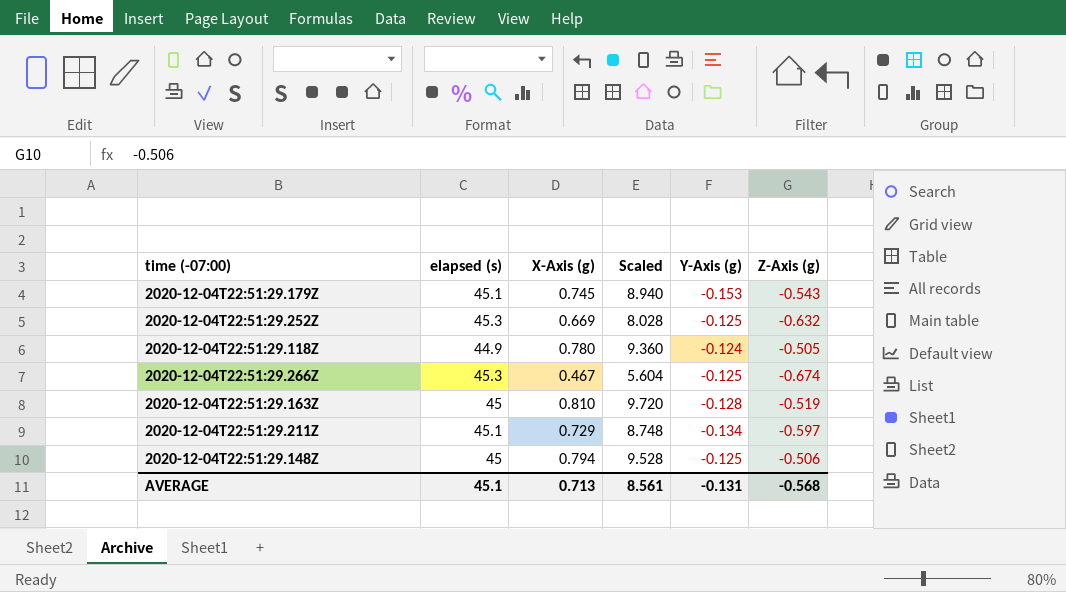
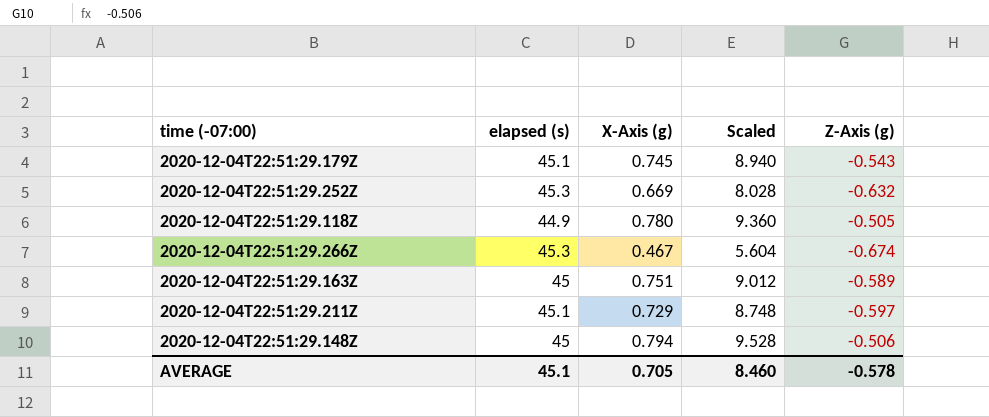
column Y-Axis (g) | position: 5 -> none
2020-12-04T22:51:29.163Z | X-Axis (g): 0.810 -> 0.751
2020-12-04T22:51:29.163Z | Scaled: 9.720 -> 9.012
2020-12-04T22:51:29.163Z | Z-Axis (g): -0.519 -> -0.589
AVERAGE | X-Axis (g): 0.713 -> 0.705
AVERAGE | Scaled: 8.561 -> 8.460
AVERAGE | Z-Axis (g): -0.568 -> -0.578

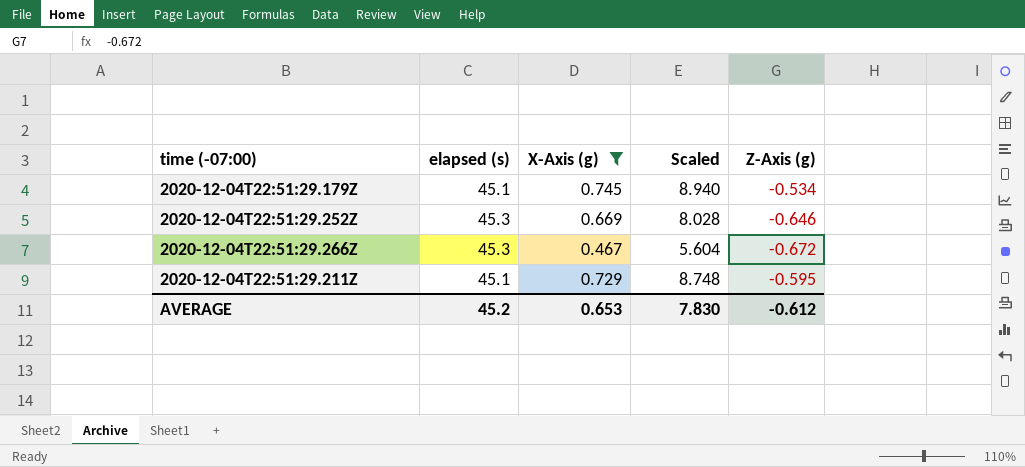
filter: none -> X-Axis (g) <= 0.745
2020-12-04T22:51:29.179Z | Z-Axis (g): -0.543 -> -0.534
2020-12-04T22:51:29.252Z | Z-Axis (g): -0.632 -> -0.646
2020-12-04T22:51:29.266Z | Z-Axis (g): -0.674 -> -0.672
2020-12-04T22:51:29.211Z | Z-Axis (g): -0.597 -> -0.595
AVERAGE | elapsed (s): 45.1 -> 45.2
AVERAGE | X-Axis (g): 0.705 -> 0.653
AVERAGE | Scaled: 8.460 -> 7.830
AVERAGE | Z-Axis (g): -0.578 -> -0.612

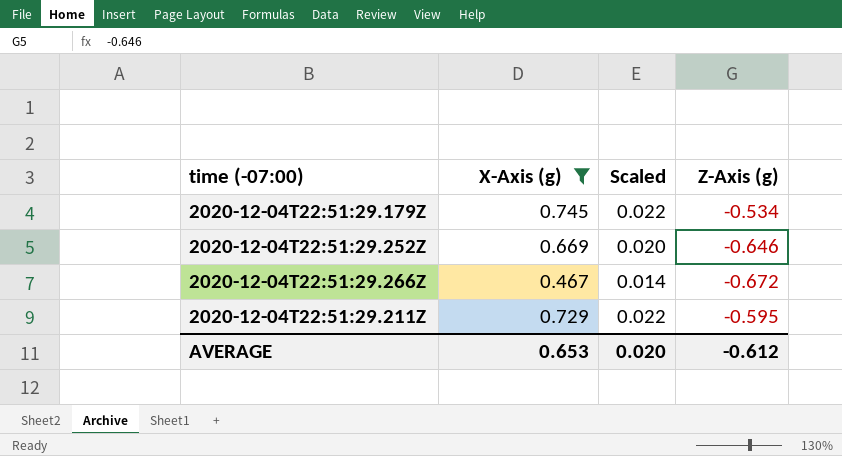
column elapsed (s) | position: 2 -> none
column Scaled | formula: [X-Axis (g)] * 12 -> [X-Axis (g)] * 0.03
AVERAGE | Scaled: 7.830 -> 0.020

